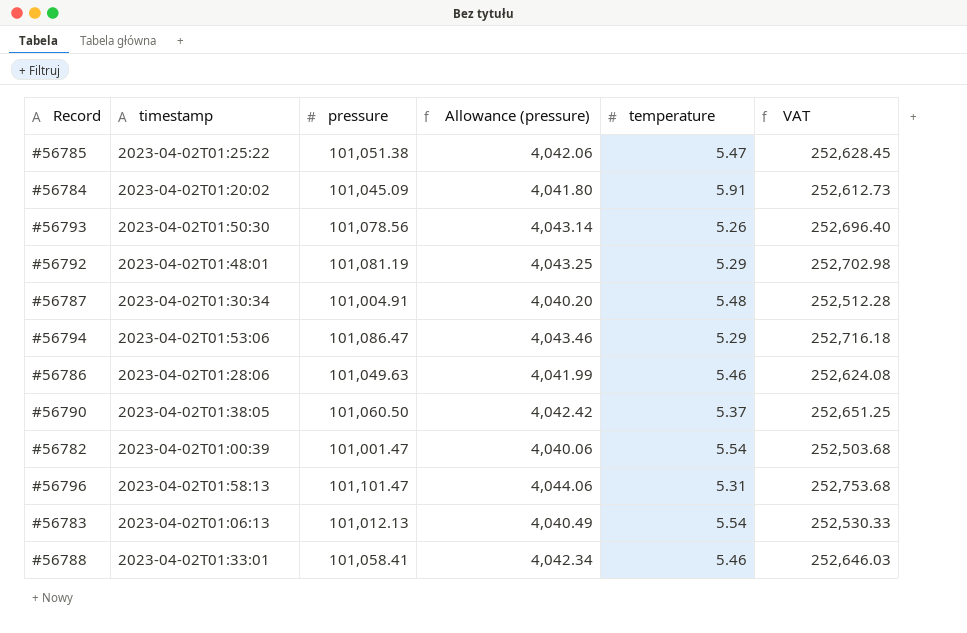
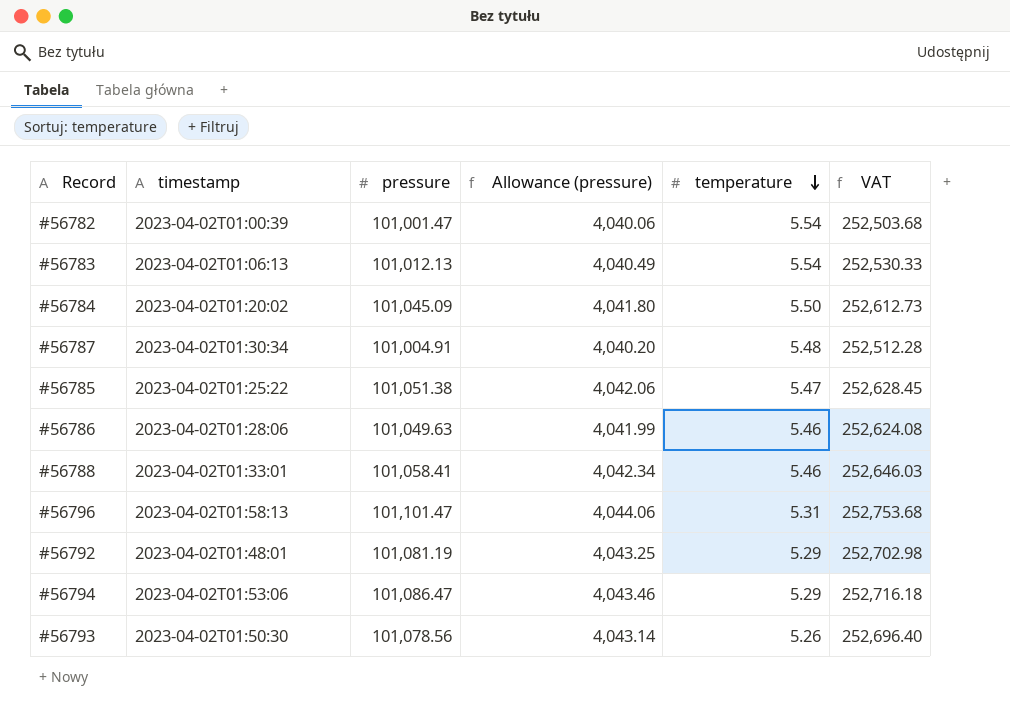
row order: none -> temperature descending
row #56790: 2023-04-02T01:38:05 | 101,060.50 | 4,042.42 | 5.37 | 252,651.25 -> none
#56784 | temperature: 5.91 -> 5.50

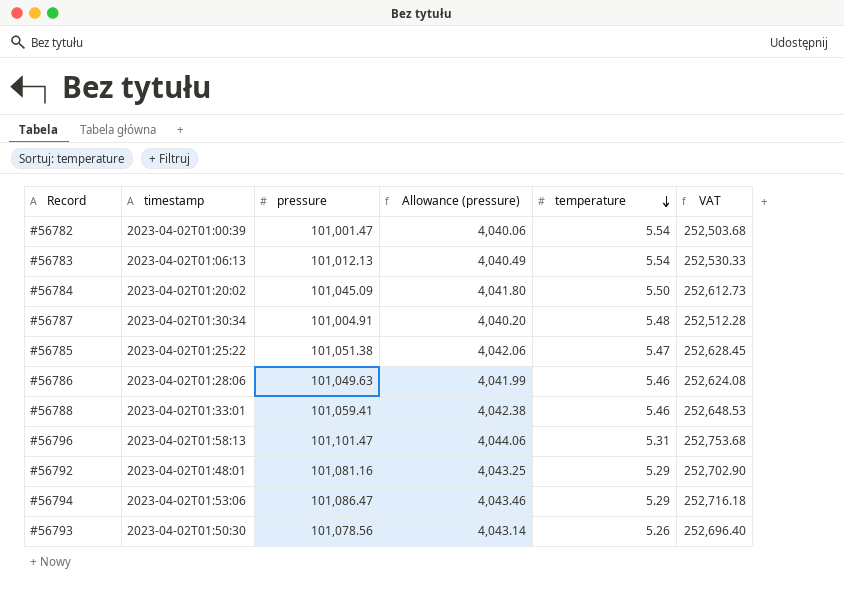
#56788 | pressure: 101,058.41 -> 101,059.41
#56788 | Allowance (pressure): 4,042.34 -> 4,042.38
#56788 | VAT: 252,646.03 -> 252,648.53
#56792 | pressure: 101,081.19 -> 101,081.16
#56792 | VAT: 252,702.98 -> 252,702.90

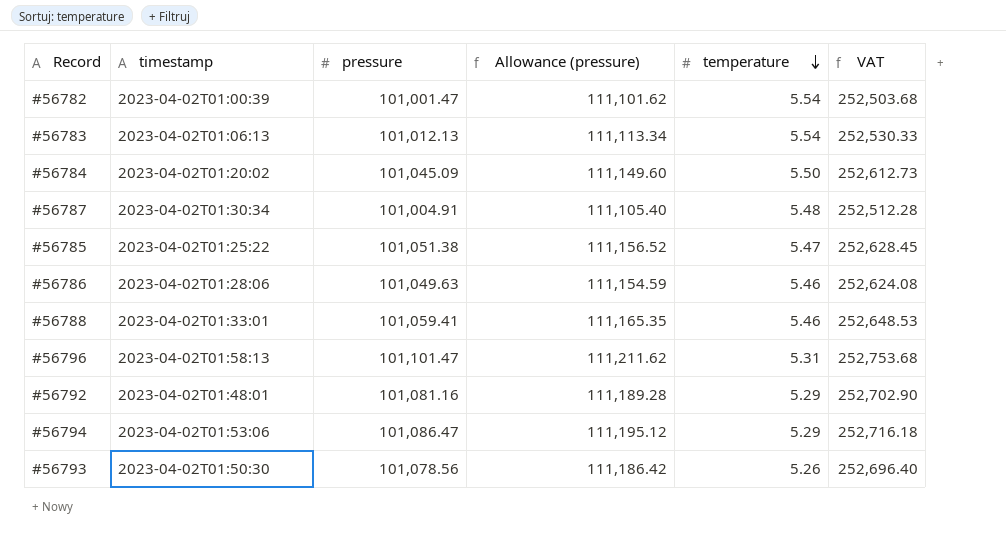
column Allowance (pressure) | formula: [pressure] * 0.04 -> [pressure] * 1.1

